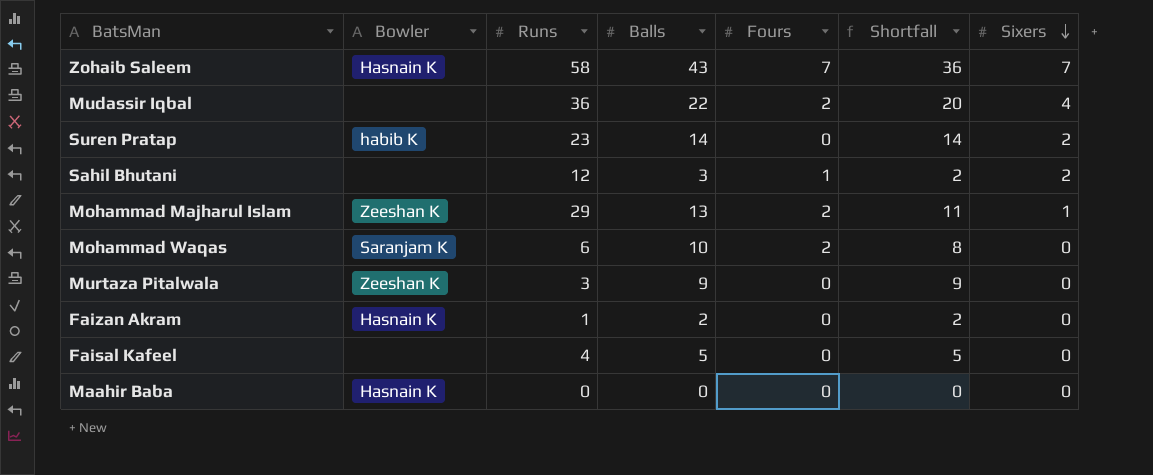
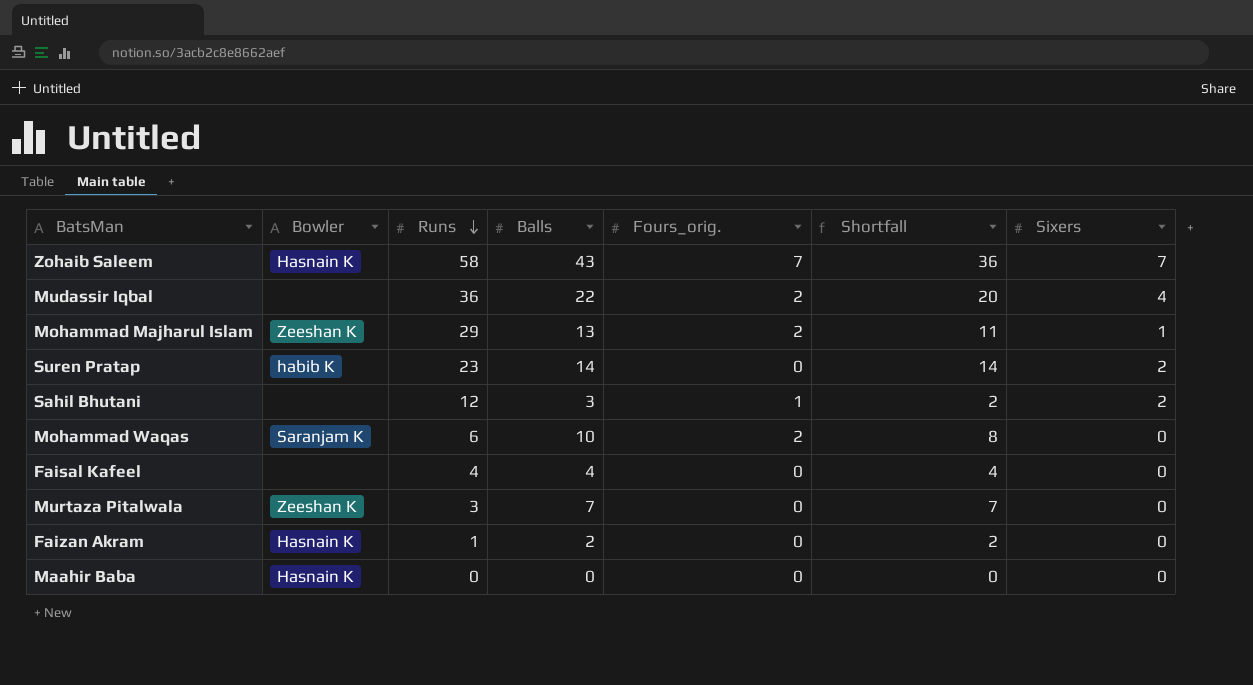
row order: Sixers descending -> Runs descending
column name: Fours -> Fours_orig.
Faisal Kafeel | Balls: 5 -> 4
Faisal Kafeel | Shortfall: 5 -> 4
Murtaza Pitalwala | Balls: 9 -> 7
Murtaza Pitalwala | Shortfall: 9 -> 7

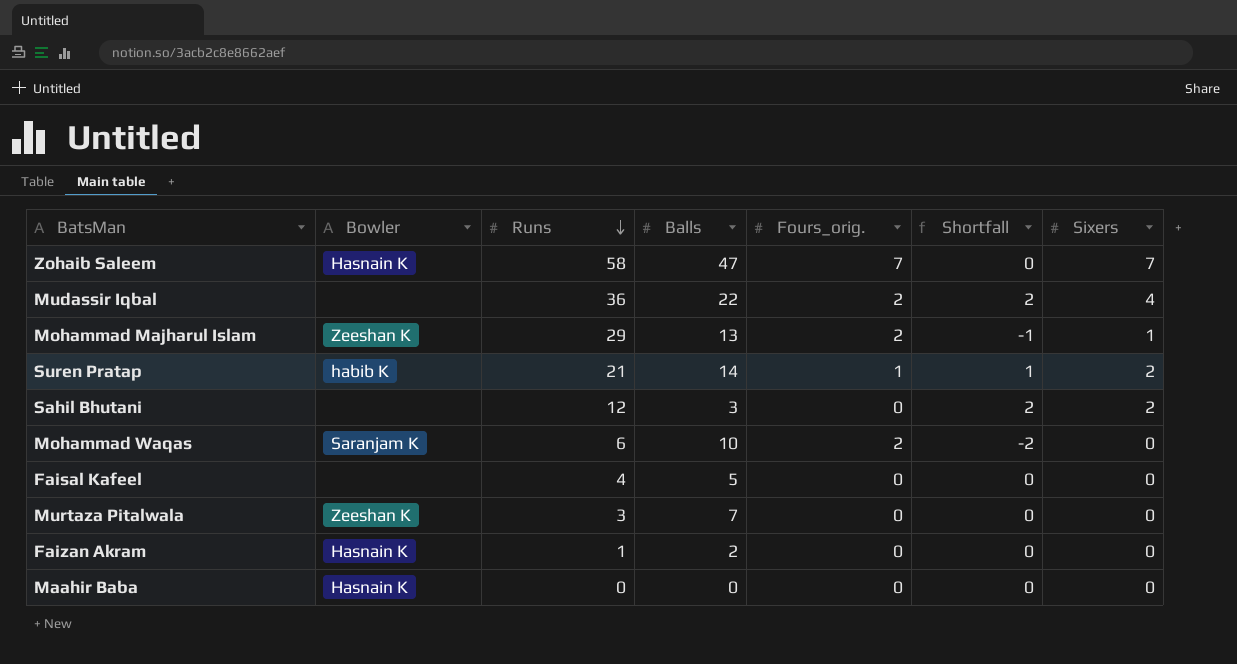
column Shortfall | formula: [Balls] - [Fours_orig.] -> [Sixers] - [Fours_orig.]
Zohaib Saleem | Balls: 43 -> 47
Suren Pratap | Runs: 23 -> 21
Suren Pratap | Fours_orig.: 0 -> 1
Sahil Bhutani | Fours_orig.: 1 -> 0
Faisal Kafeel | Balls: 4 -> 5

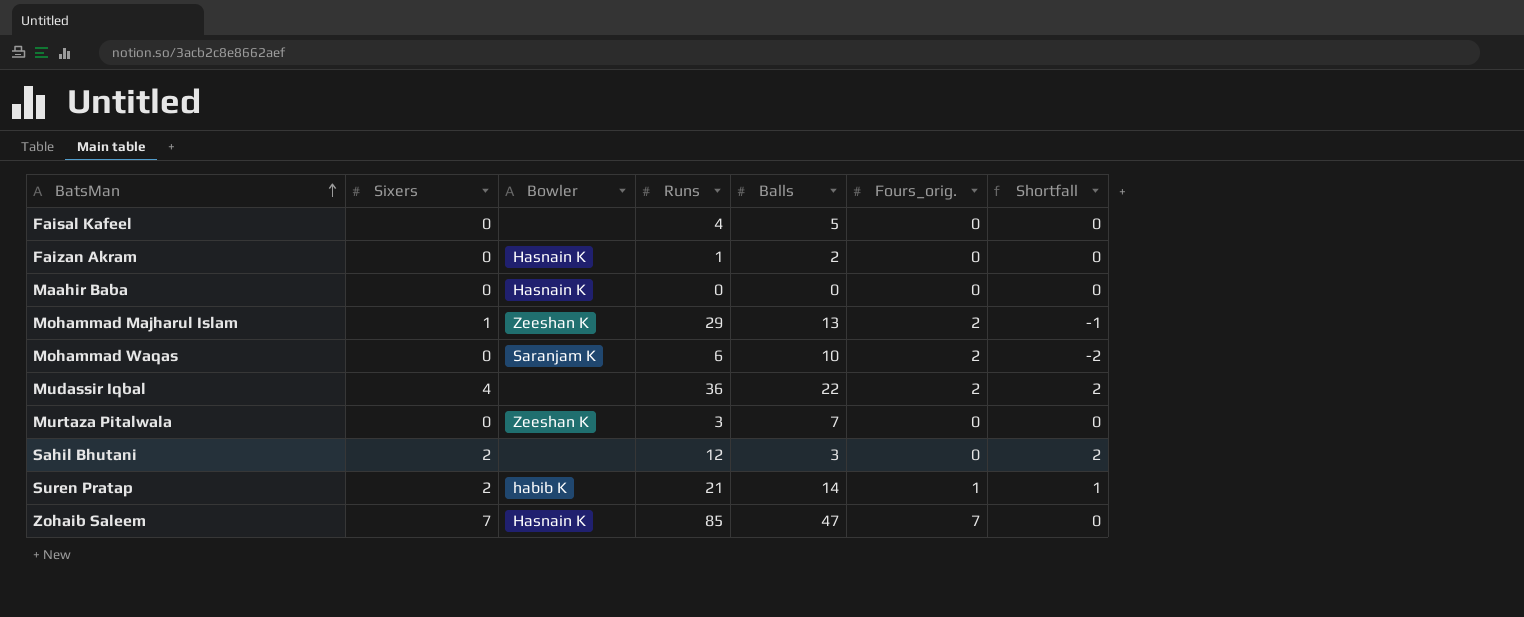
row order: Runs descending -> BatsMan ascending
column Sixers | position: 7 -> 2
Zohaib Saleem | Runs: 58 -> 85

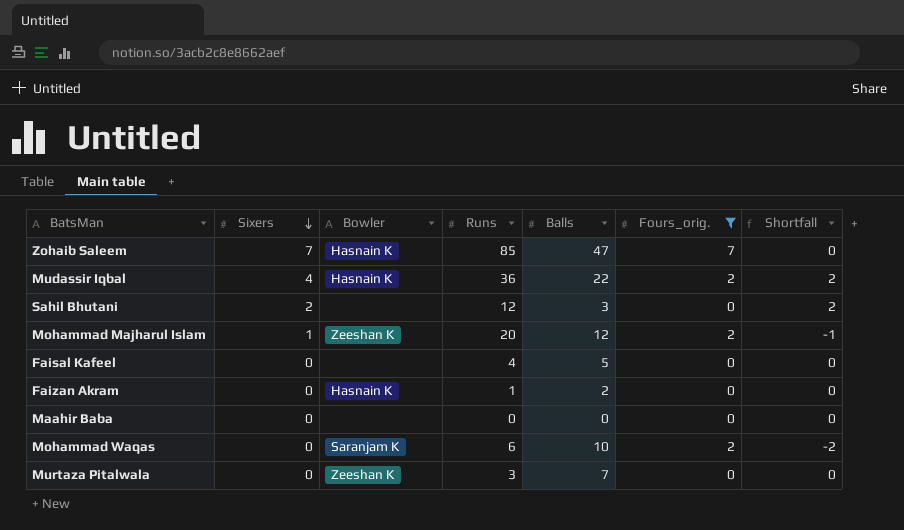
filter: none -> Fours_orig. != 1
row order: BatsMan ascending -> Sixers descending
Mudassir Iqbal | Bowler: none -> Hasnain K
Mohammad Majharul Islam | Runs: 29 -> 20
Mohammad Majharul Islam | Balls: 13 -> 12
Maahir Baba | Bowler: Hasnain K -> none

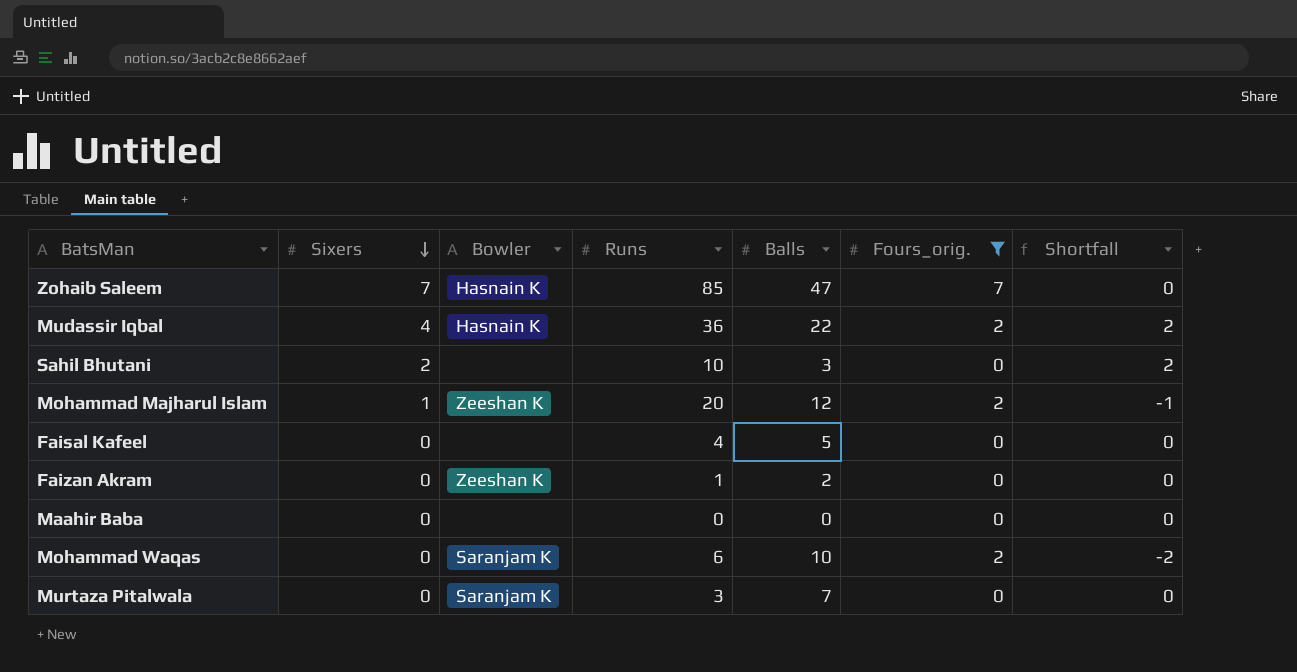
Sahil Bhutani | Runs: 12 -> 10
Faizan Akram | Bowler: Hasnain K -> Zeeshan K
Murtaza Pitalwala | Bowler: Zeeshan K -> Saranjam K

